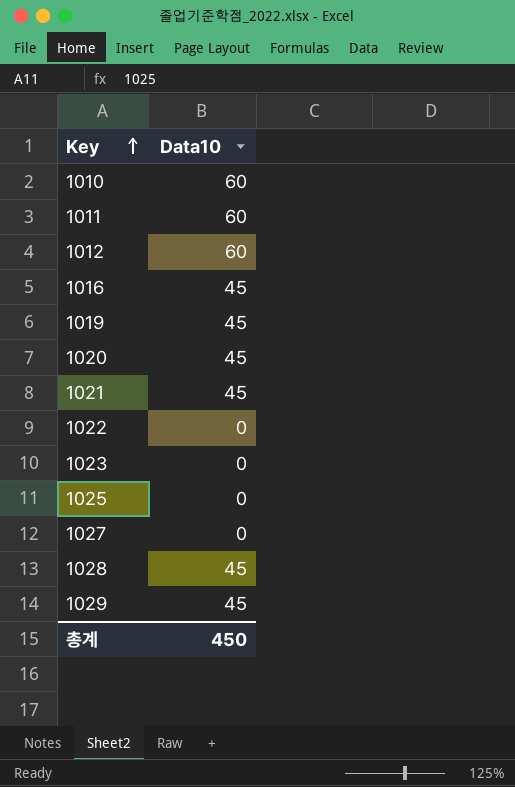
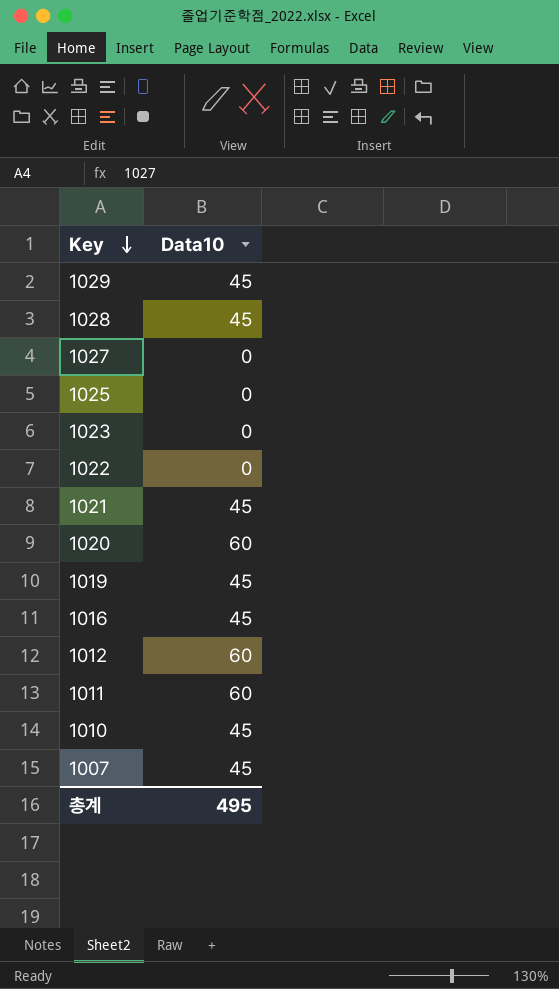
row order: Key ascending -> Key descending
1020 | Data10: 45 -> 60
1010 | Data10: 60 -> 45
row 1007: none -> 45
총계 | Data10: 450 -> 495

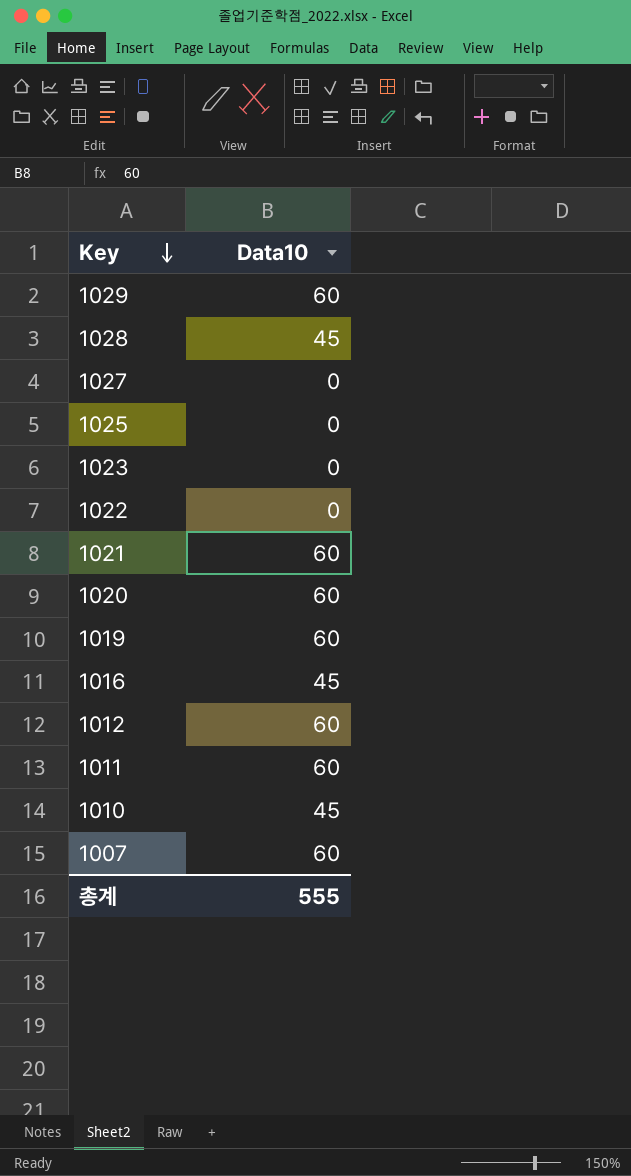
1029 | Data10: 45 -> 60
1021 | Data10: 45 -> 60
1019 | Data10: 45 -> 60
1007 | Data10: 45 -> 60
총계 | Data10: 495 -> 555

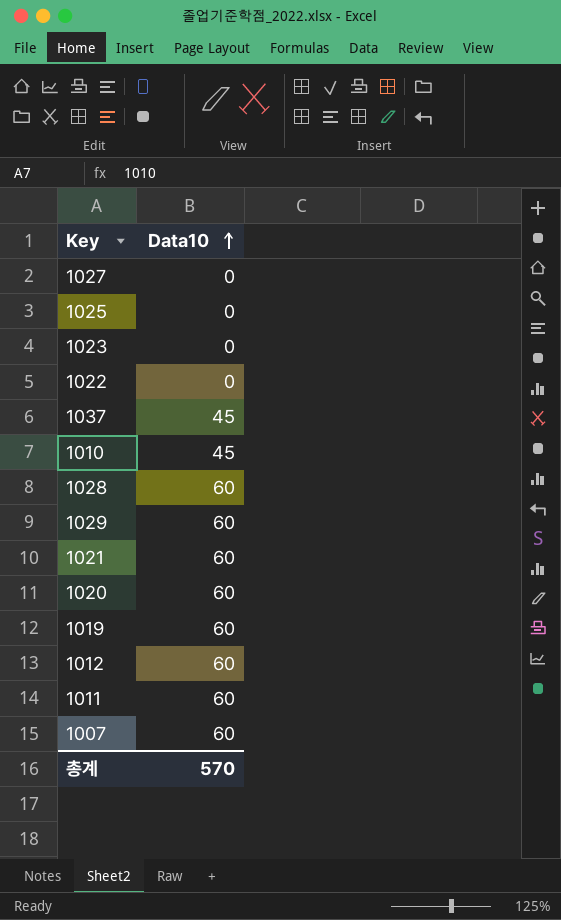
row order: Key descending -> Data10 ascending
row 1016: 45 -> none
row 1037: none -> 45
1028 | Data10: 45 -> 60
총계 | Data10: 555 -> 570

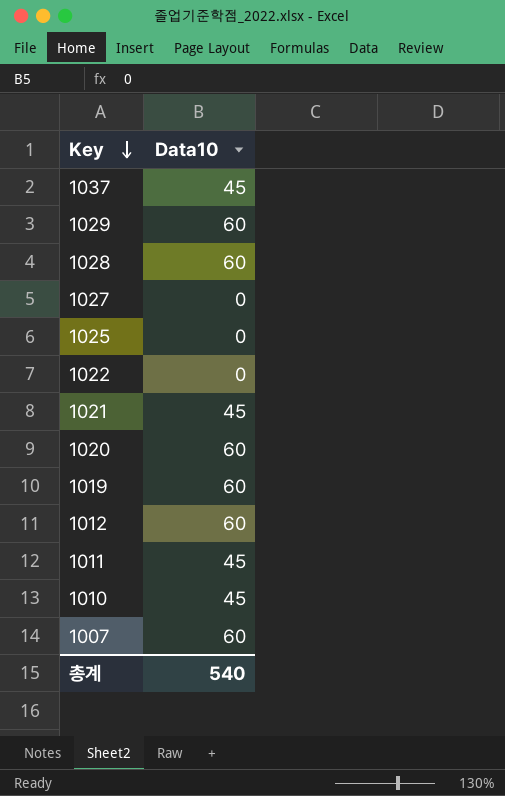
row order: Data10 ascending -> Key descending
row 1023: 0 -> none
1021 | Data10: 60 -> 45
1011 | Data10: 60 -> 45
총계 | Data10: 570 -> 540

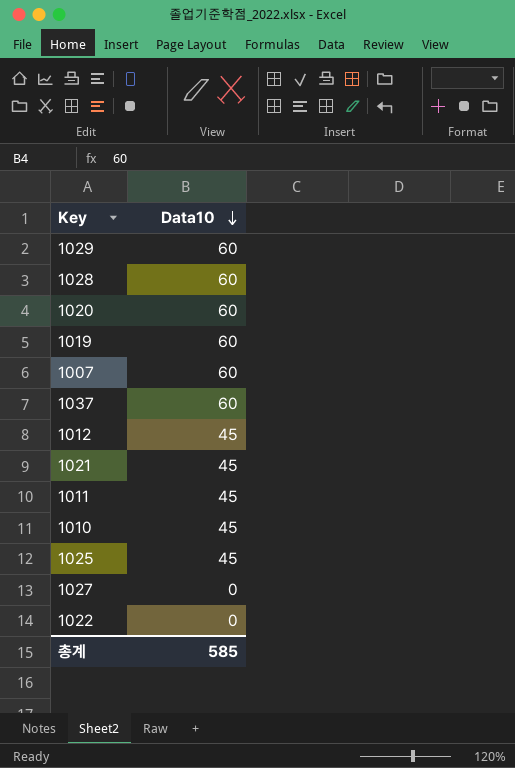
row order: Key descending -> Data10 descending
1037 | Data10: 45 -> 60
1012 | Data10: 60 -> 45
1025 | Data10: 0 -> 45
총계 | Data10: 540 -> 585

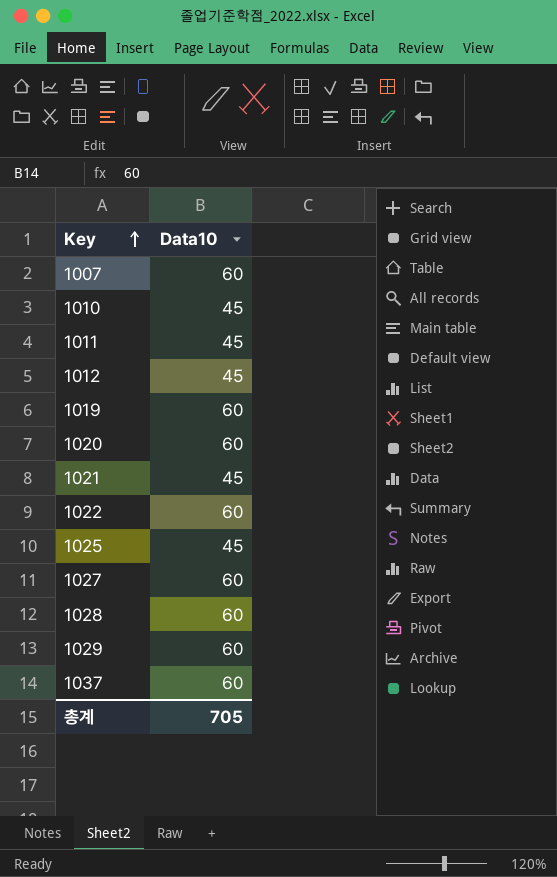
row order: Data10 descending -> Key ascending
1022 | Data10: 0 -> 60
1027 | Data10: 0 -> 60
총계 | Data10: 585 -> 705

